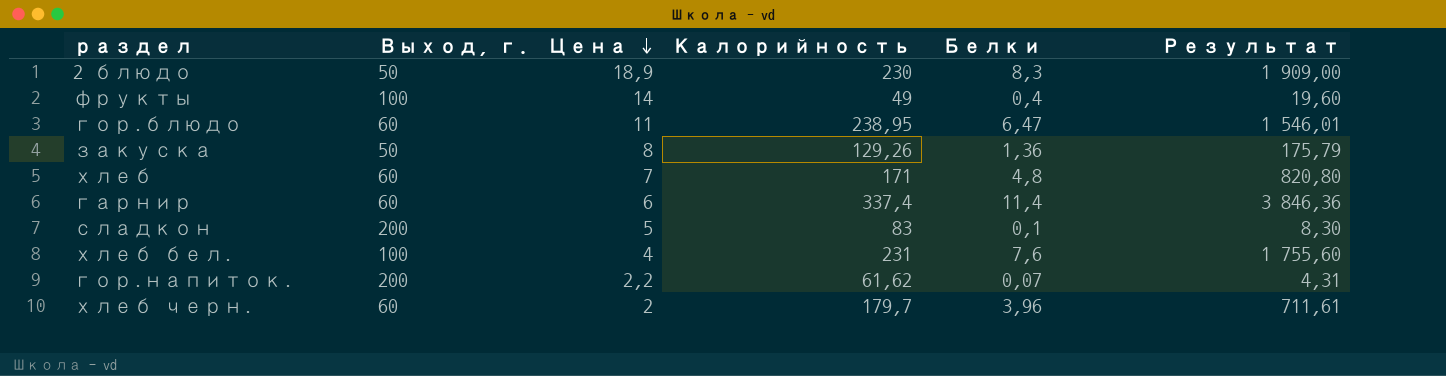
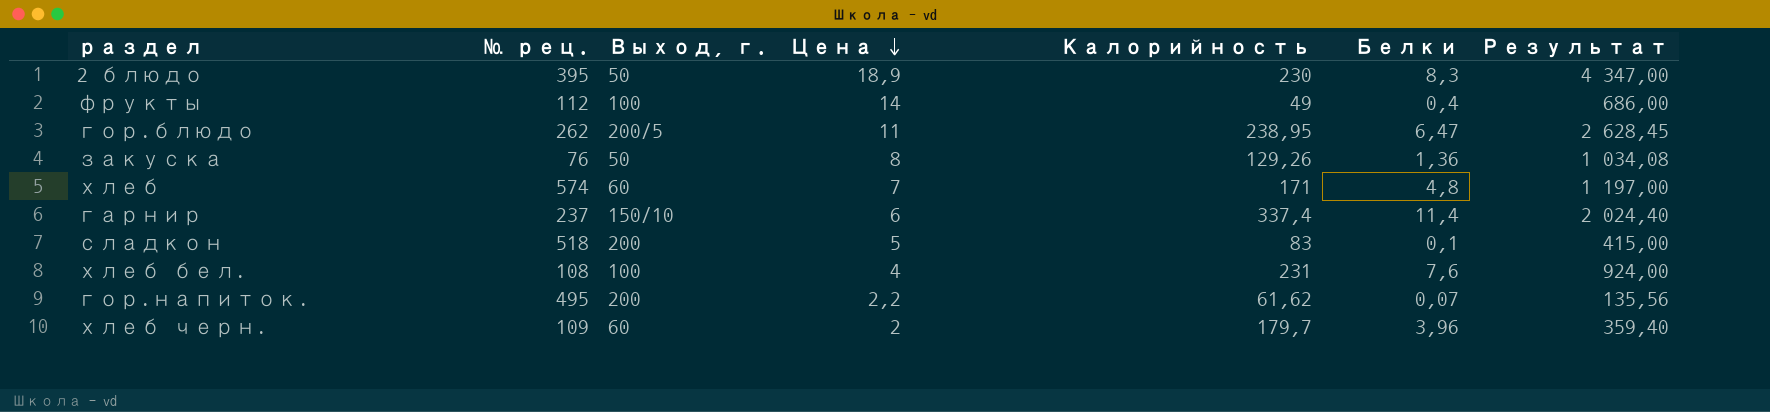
column № рец. | position: none -> 2
column Результат | formula: [Калорийность] * [Белки] -> [Цена] * [Калорийность]
гор.блюдо | Выход, г.: 60 -> 200/5
гарнир | Выход, г.: 60 -> 150/10

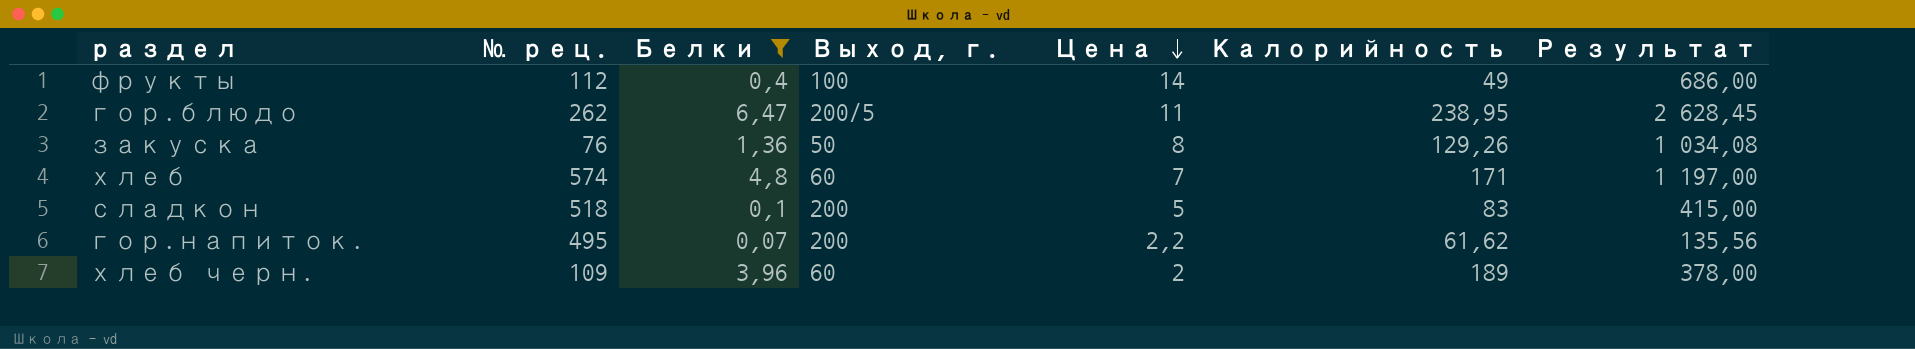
filter: none -> Белки <= 6,47
column Белки | position: 6 -> 3
хлеб черн. | Калорийность: 179,7 -> 189
хлеб черн. | Результат: 359,40 -> 378,00

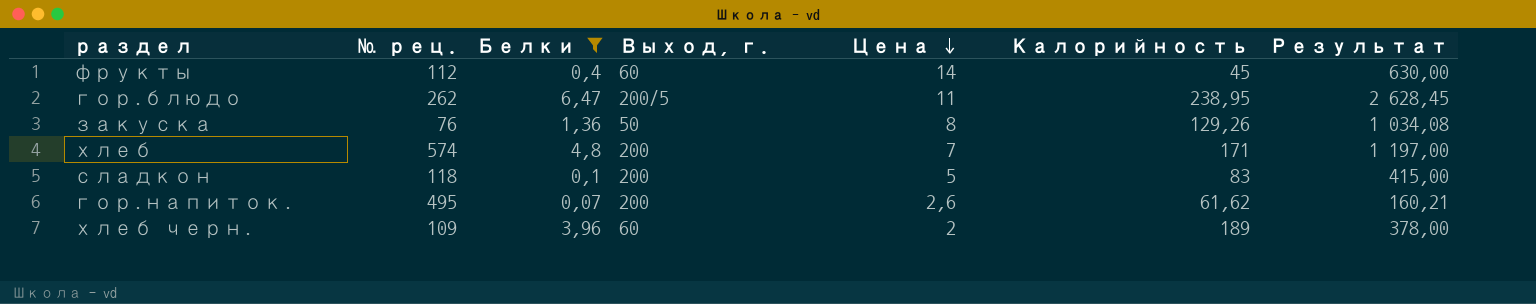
фрукты | Выход, г.: 100 -> 60
фрукты | Калорийность: 49 -> 45
фрукты | Результат: 686,00 -> 630,00
хлеб | Выход, г.: 60 -> 200
сладкон | № рец.: 518 -> 118
гор.напиток. | Цена: 2,2 -> 2,6
гор.напиток. | Результат: 135,56 -> 160,21

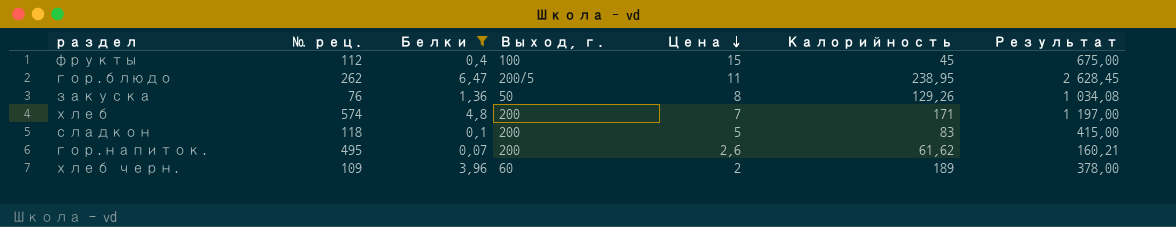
фрукты | Выход, г.: 60 -> 100
фрукты | Цена: 14 -> 15
фрукты | Результат: 630,00 -> 675,00

